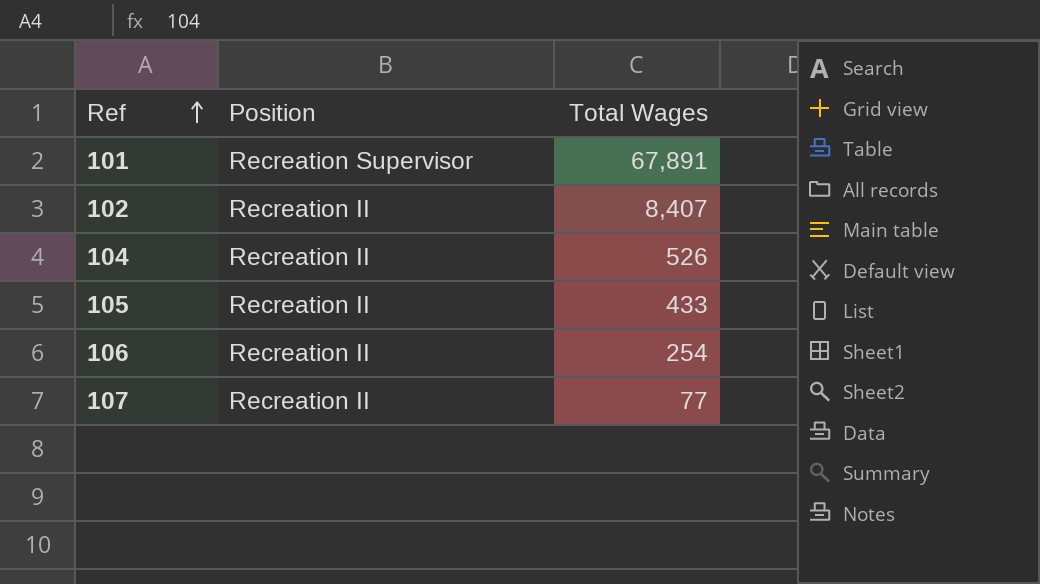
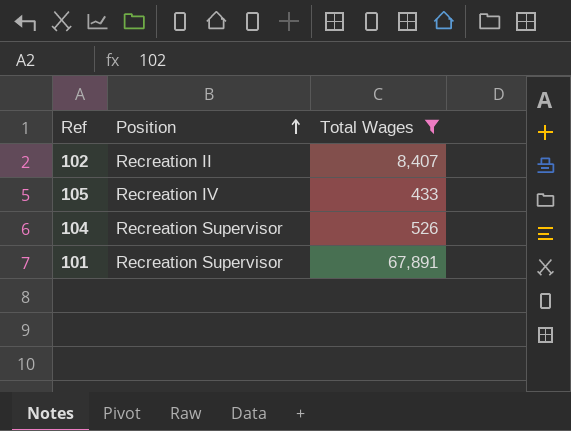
filter: none -> Total Wages >= 433
row order: Ref ascending -> Position ascending
105 | Position: Recreation II -> Recreation IV
104 | Position: Recreation II -> Recreation Supervisor

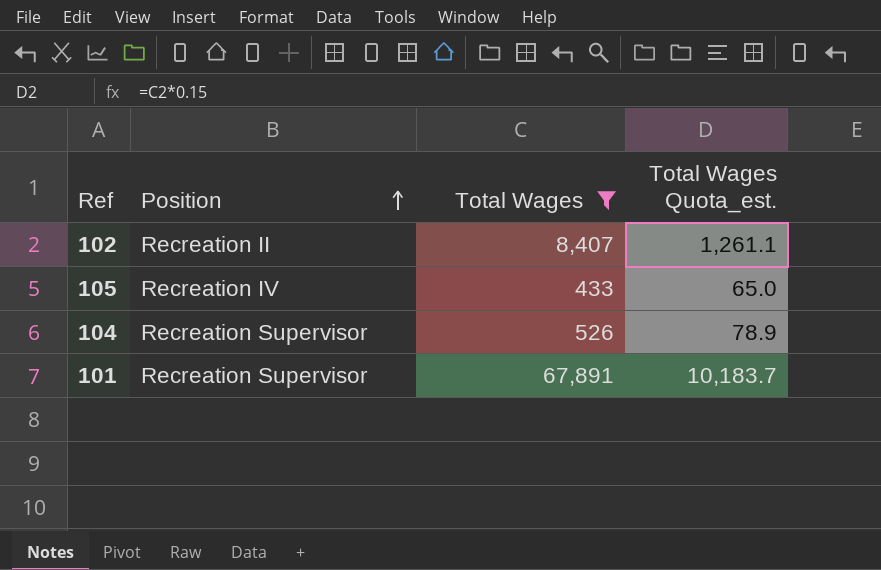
column Total Wages Quota_est. | formula: none -> [Total Wages] * 0.15

